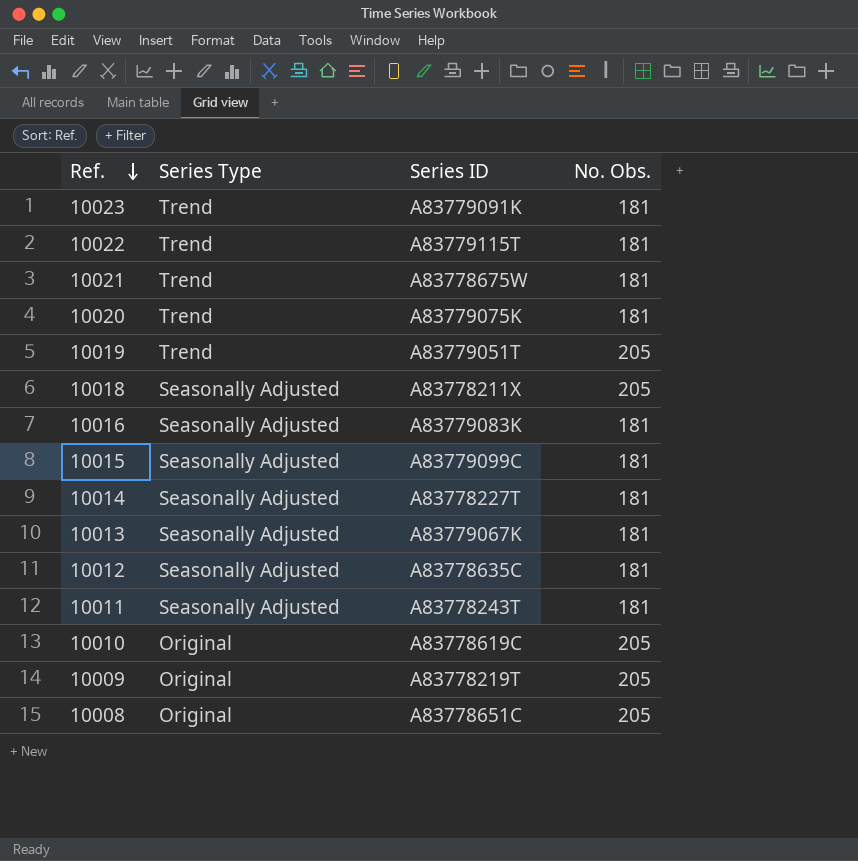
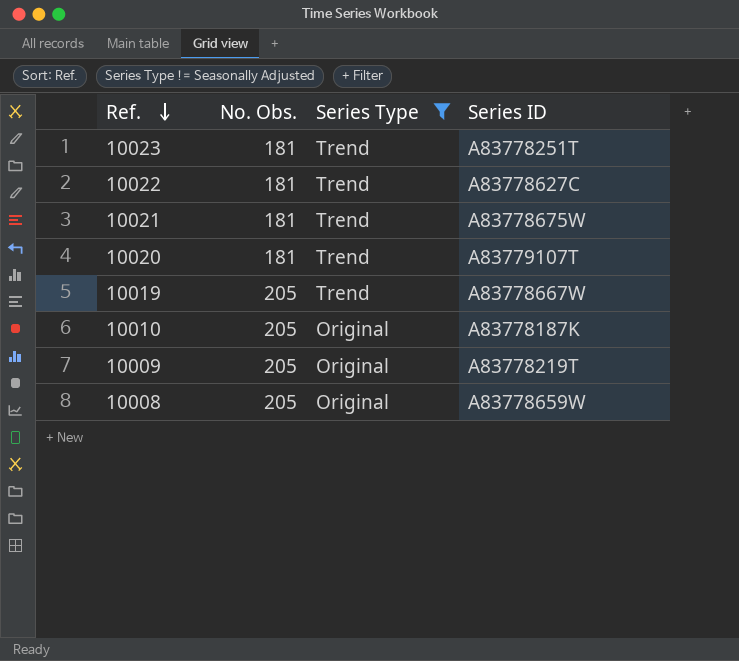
filter: none -> Series Type != Seasonally Adjusted
column No. Obs. | position: 4 -> 2
10023 | Series ID: A83779091K -> A83778251T
10022 | Series ID: A83779115T -> A83778627C
10020 | Series ID: A83779075K -> A83779107T
10019 | Series ID: A83779051T -> A83778667W
10010 | Series ID: A83778619C -> A83778187K
10008 | Series ID: A83778651C -> A83778659W

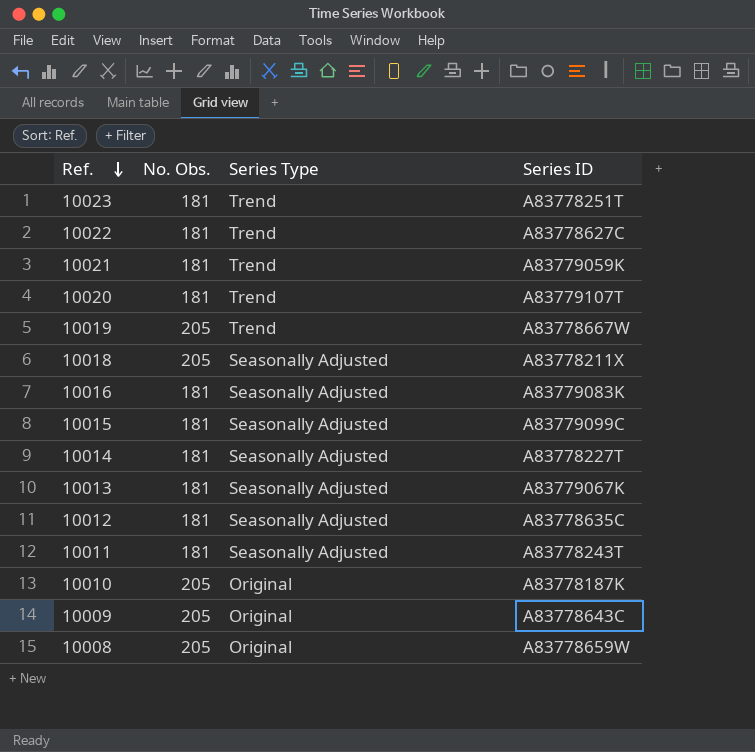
filter: Series Type != Seasonally Adjusted -> none
10021 | Series ID: A83778675W -> A83779059K
10009 | Series ID: A83778219T -> A83778643C

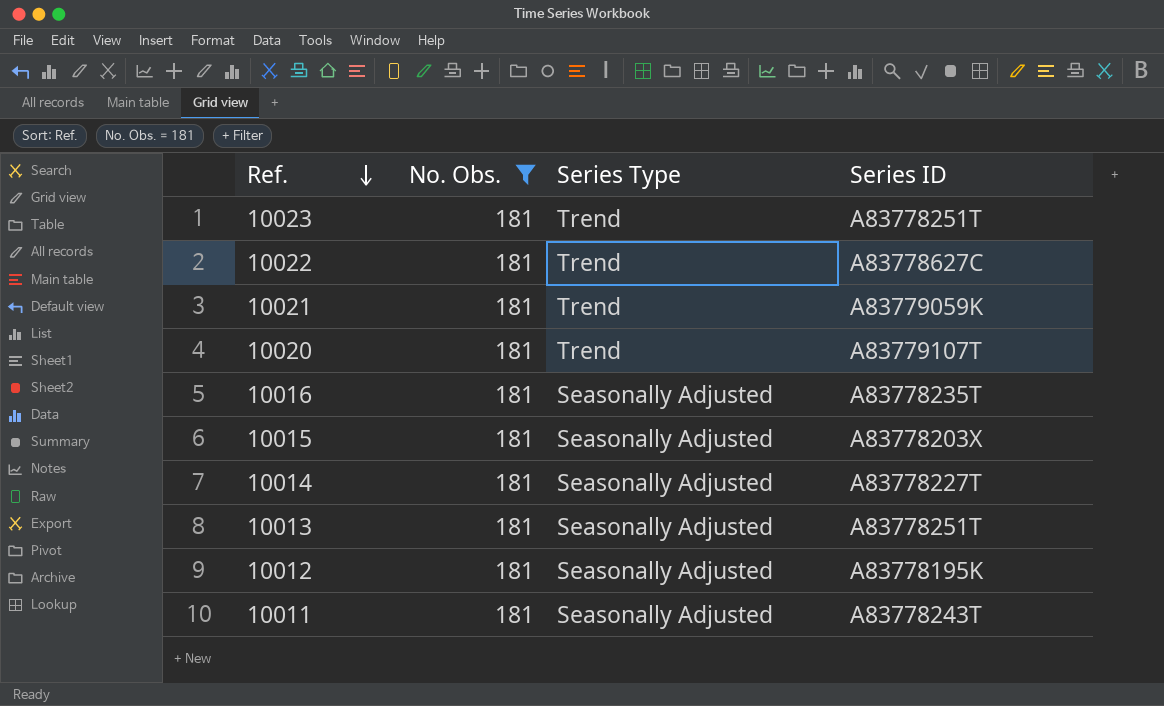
filter: none -> No. Obs. = 181
10016 | Series ID: A83779083K -> A83778235T
10015 | Series ID: A83779099C -> A83778203X
10013 | Series ID: A83779067K -> A83778251T
10012 | Series ID: A83778635C -> A83778195K

